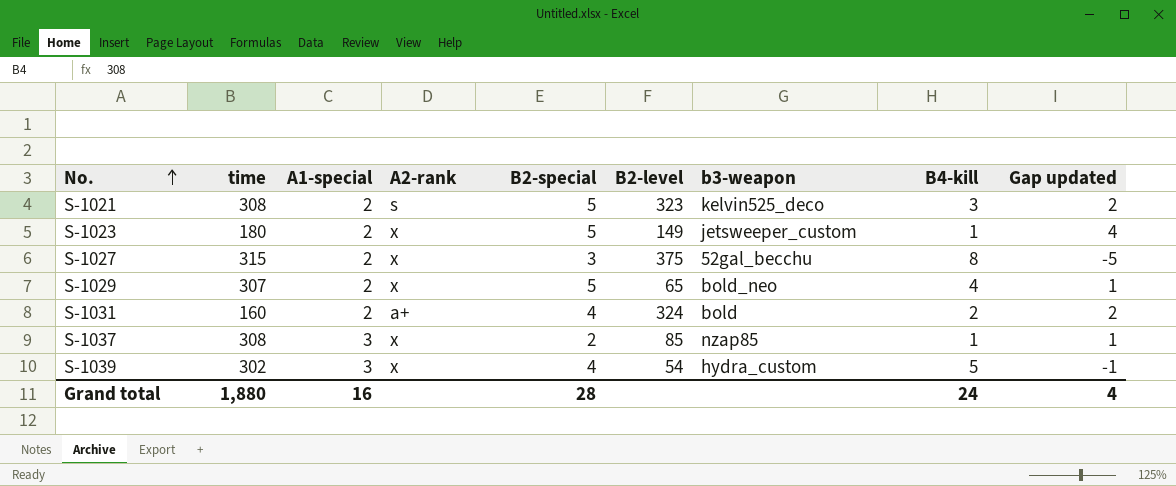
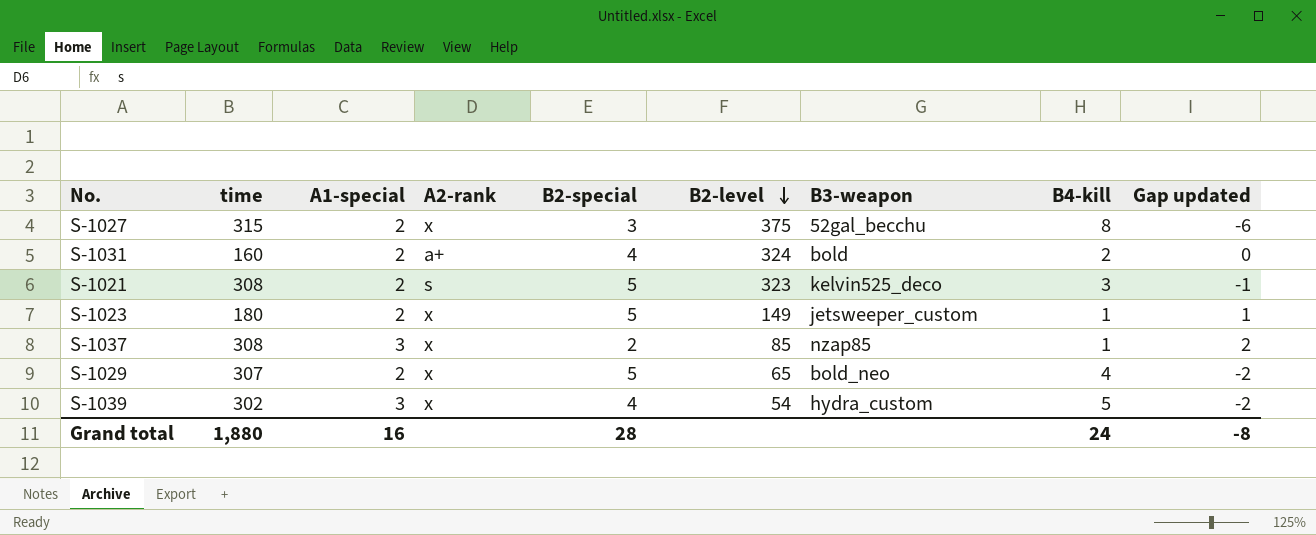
row order: No. ascending -> B2-level descending
column name: b3-weapon -> B3-weapon
column Gap updated | formula: [B2-special] - [B4-kill] -> [A1-special] - [B4-kill]
Grand total | Gap updated: 4 -> -8

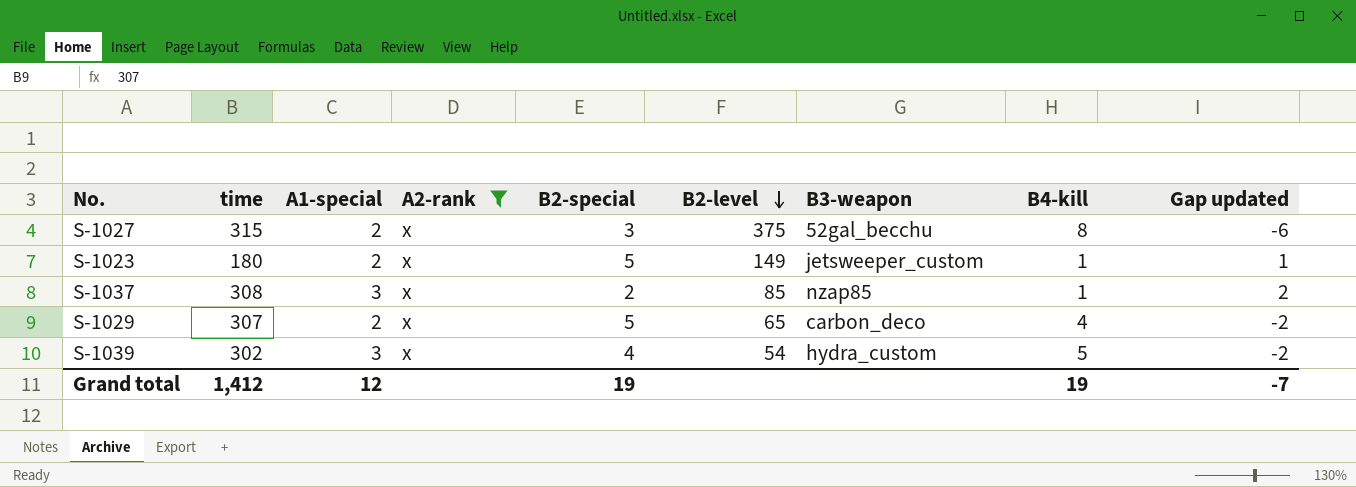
filter: none -> A2-rank = x
S-1029 | B3-weapon: bold_neo -> carbon_deco
Grand total | time: 1,880 -> 1,412
Grand total | A1-special: 16 -> 12
Grand total | B2-special: 28 -> 19
Grand total | B4-kill: 24 -> 19
Grand total | Gap updated: -8 -> -7

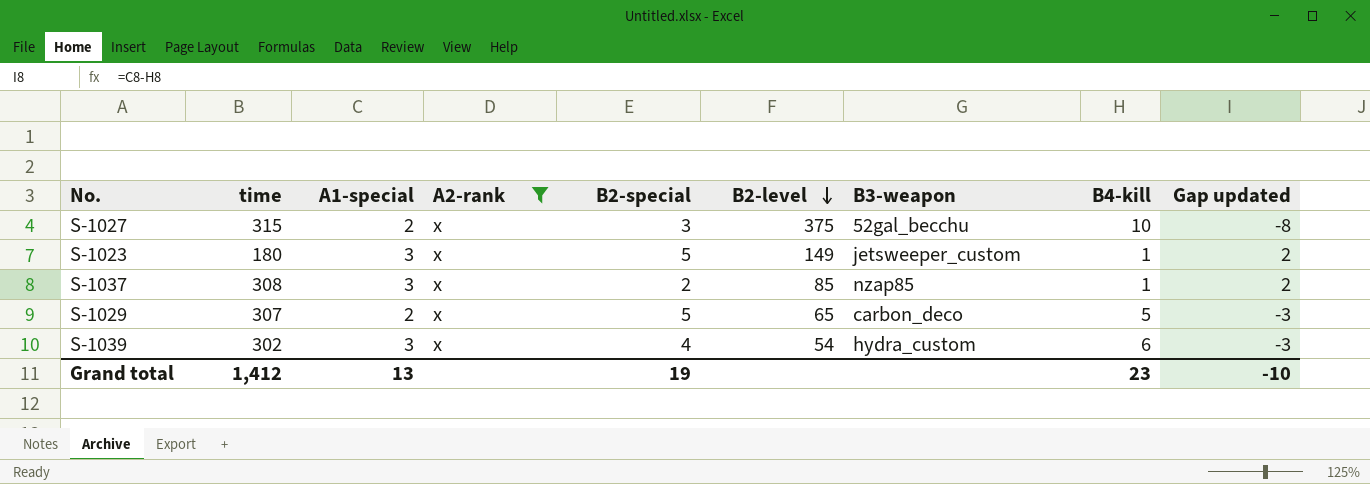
S-1027 | B4-kill: 8 -> 10
S-1027 | Gap updated: -6 -> -8
S-1023 | A1-special: 2 -> 3
S-1023 | Gap updated: 1 -> 2
S-1029 | B4-kill: 4 -> 5
S-1029 | Gap updated: -2 -> -3
S-1039 | B4-kill: 5 -> 6
S-1039 | Gap updated: -2 -> -3
Grand total | A1-special: 12 -> 13
Grand total | B4-kill: 19 -> 23
Grand total | Gap updated: -7 -> -10

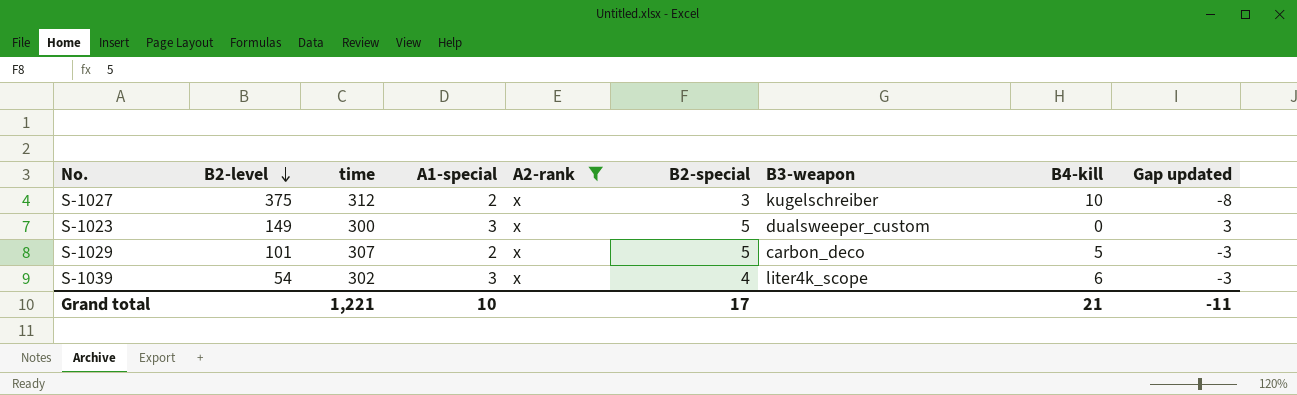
column B2-level | position: 6 -> 2
row S-1037: 308 | 3 | x | 2 | 85 | nzap85 | 1 | 2 -> none
S-1027 | time: 315 -> 312
S-1027 | B3-weapon: 52gal_becchu -> kugelschreiber
S-1023 | time: 180 -> 300
S-1023 | B3-weapon: jetsweeper_custom -> dualsweeper_custom
S-1023 | B4-kill: 1 -> 0
S-1023 | Gap updated: 2 -> 3
S-1029 | B2-level: 65 -> 101
S-1039 | B3-weapon: hydra_custom -> liter4k_scope
Grand total | time: 1,412 -> 1,221
Grand total | A1-special: 13 -> 10
Grand total | B2-special: 19 -> 17
Grand total | B4-kill: 23 -> 21
Grand total | Gap updated: -10 -> -11

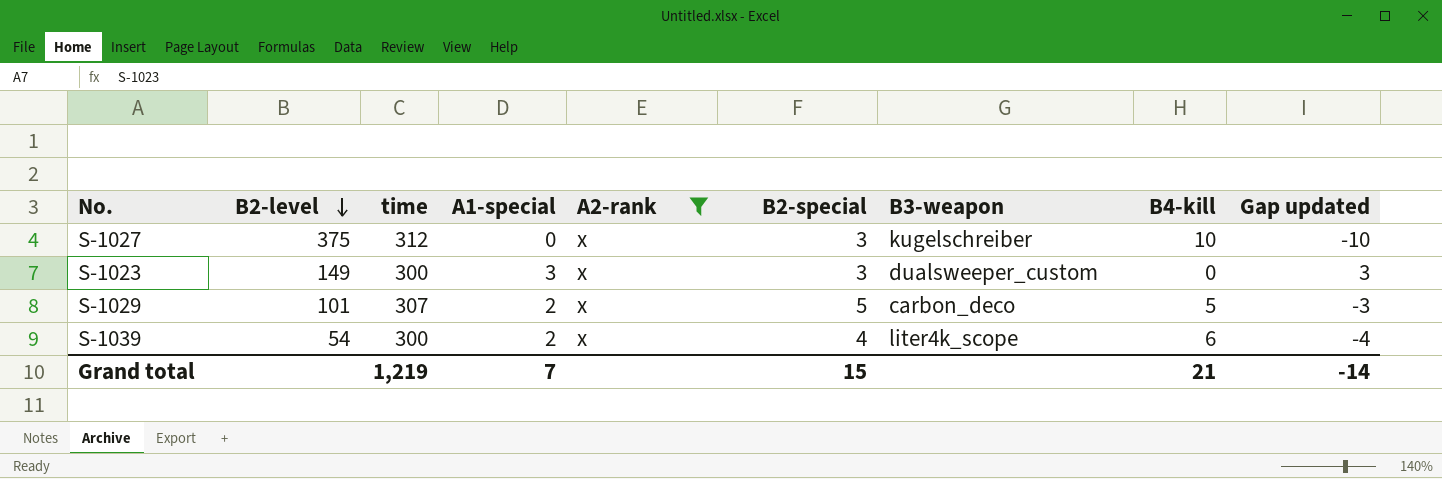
S-1027 | A1-special: 2 -> 0
S-1027 | Gap updated: -8 -> -10
S-1023 | B2-special: 5 -> 3
S-1039 | time: 302 -> 300
S-1039 | A1-special: 3 -> 2
S-1039 | Gap updated: -3 -> -4
Grand total | time: 1,221 -> 1,219
Grand total | A1-special: 10 -> 7
Grand total | B2-special: 17 -> 15
Grand total | Gap updated: -11 -> -14

